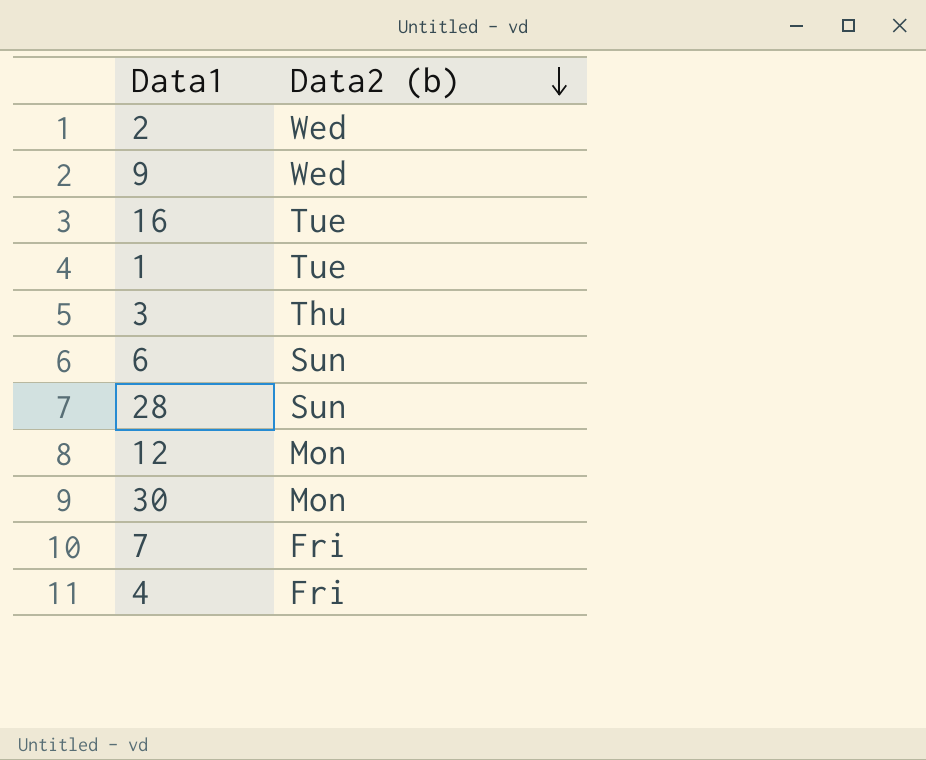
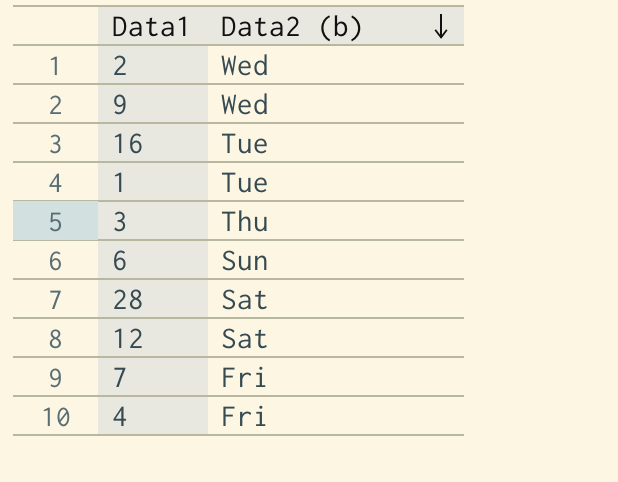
row 30: Mon -> none
28 | Data2 (b): Sun -> Sat
12 | Data2 (b): Mon -> Sat

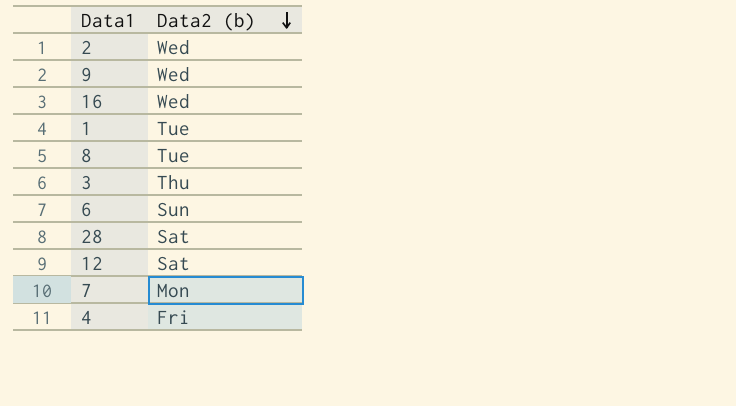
16 | Data2 (b): Tue -> Wed
row 8: none -> Tue
7 | Data2 (b): Fri -> Mon

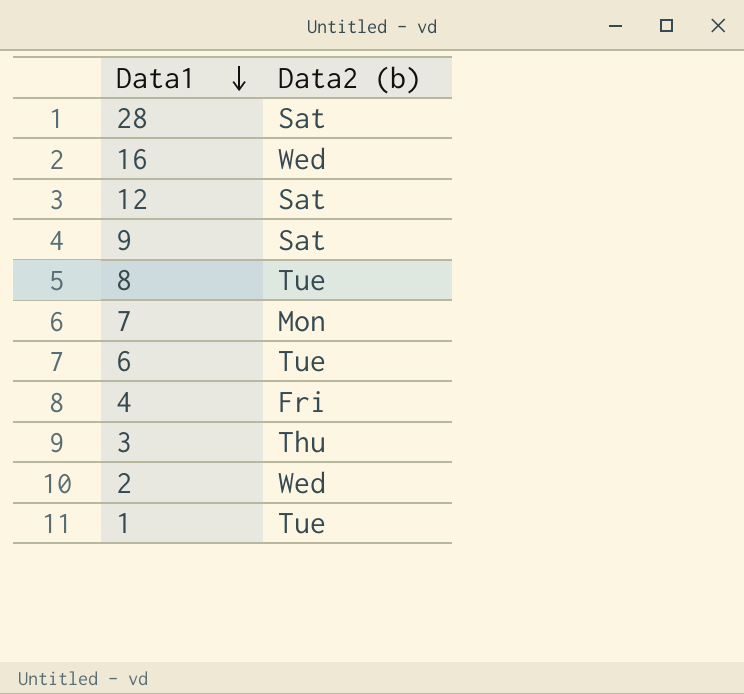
row order: Data2 (b) descending -> Data1 descending
9 | Data2 (b): Wed -> Sat
6 | Data2 (b): Sun -> Tue

